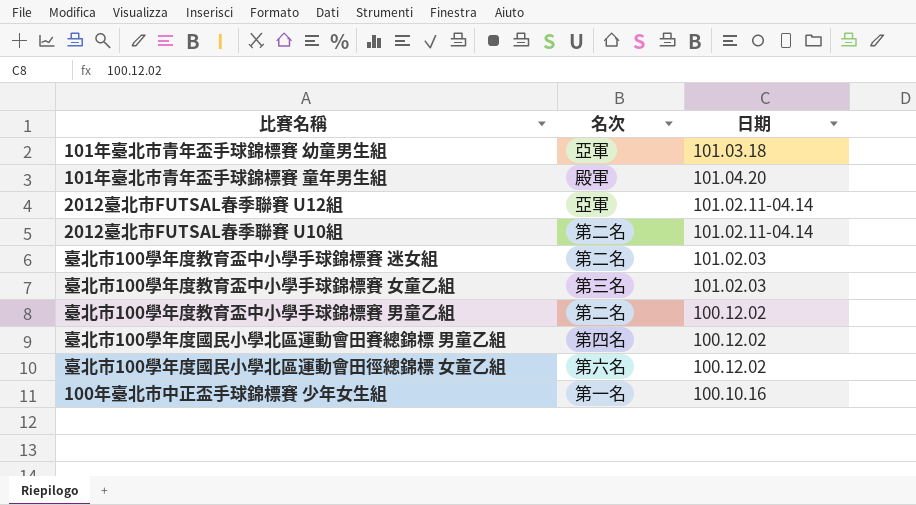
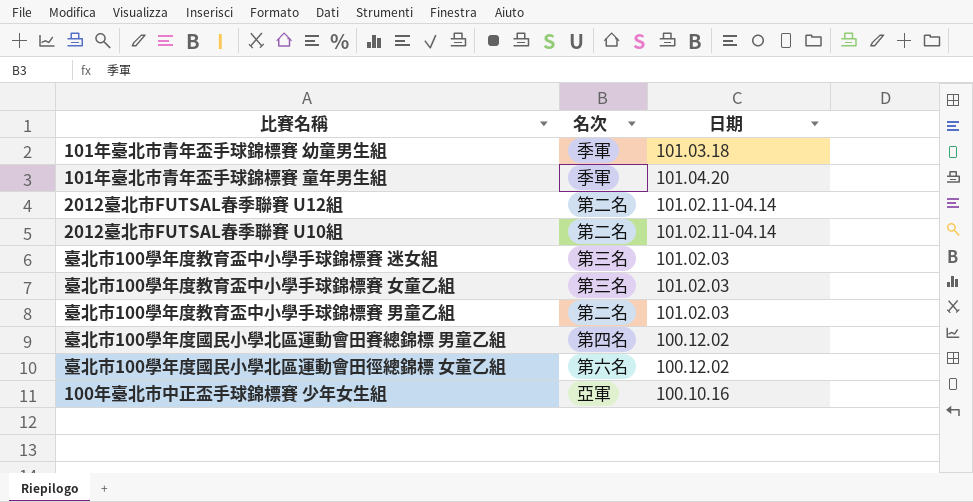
101年臺北市青年盃手球錦標賽 幼童男生組 | 名次: 亞軍 -> 季軍
101年臺北市青年盃手球錦標賽 童年男生組 | 名次: 殿軍 -> 季軍
2012臺北市FUTSAL春季聯賽 U12組 | 名次: 亞軍 -> 第二名
臺北市100學年度教育盃中小學手球錦標賽 迷女組 | 名次: 第二名 -> 第三名
臺北市100學年度教育盃中小學手球錦標賽 男童乙組 | 日期: 100.12.02 -> 101.02.03
100年臺北市中正盃手球錦標賽 少年女生組 | 名次: 第一名 -> 亞軍

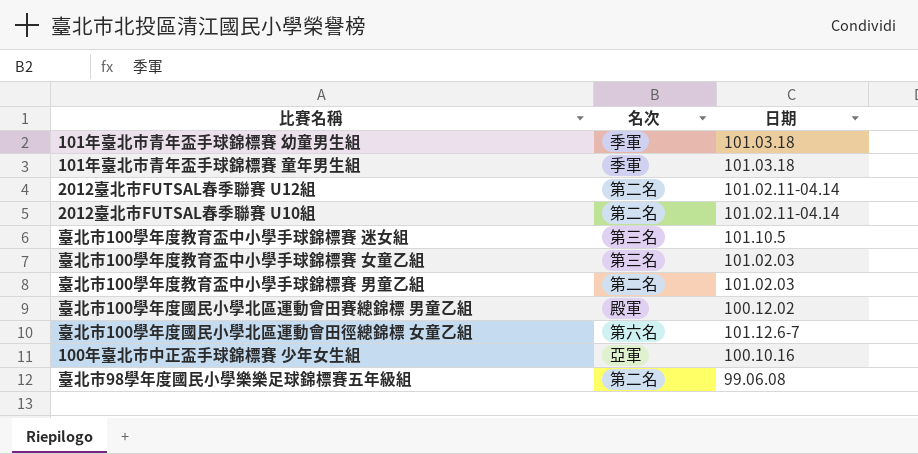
101年臺北市青年盃手球錦標賽 童年男生組 | 日期: 101.04.20 -> 101.03.18
臺北市100學年度教育盃中小學手球錦標賽 迷女組 | 日期: 101.02.03 -> 101.10.5
臺北市100學年度國民小學北區運動會田賽總錦標 男童乙組 | 名次: 第四名 -> 殿軍
臺北市100學年度國民小學北區運動會田徑總錦標 女童乙組 | 日期: 100.12.02 -> 101.12.6-7
row 臺北市98學年度國民小學樂樂足球錦標賽五年級組: none -> 第二名 | 99.06.08

